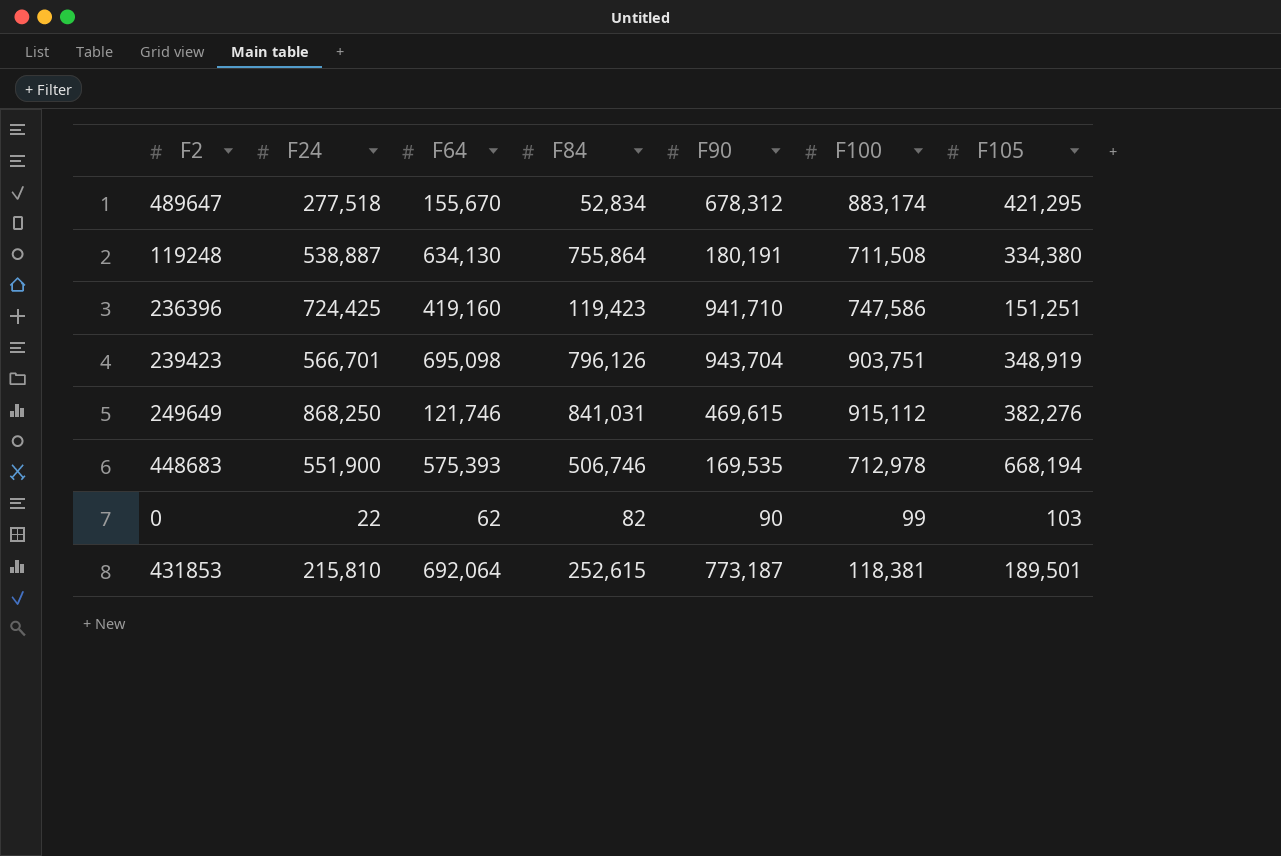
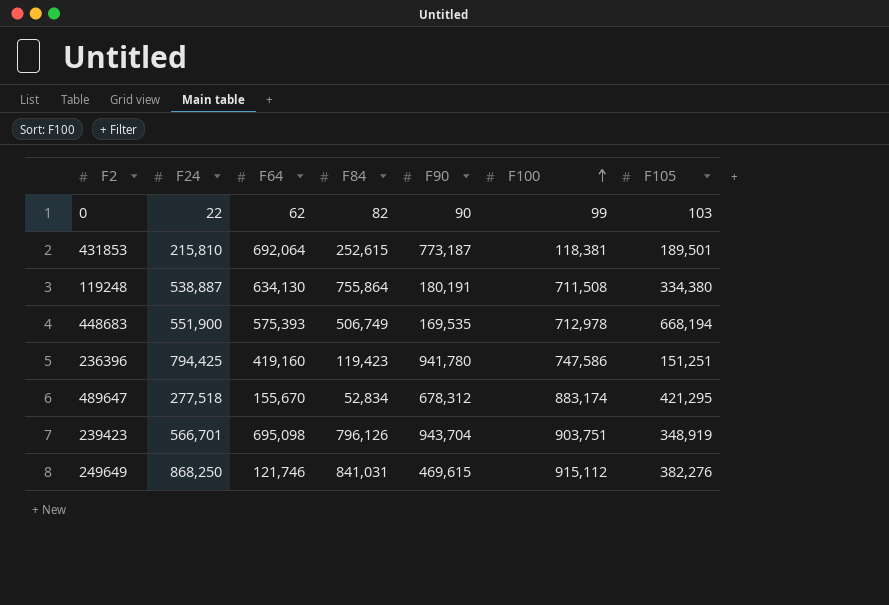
row order: none -> F100 ascending
448683 | F84: 506,746 -> 506,749
236396 | F24: 724,425 -> 794,425
236396 | F90: 941,710 -> 941,780

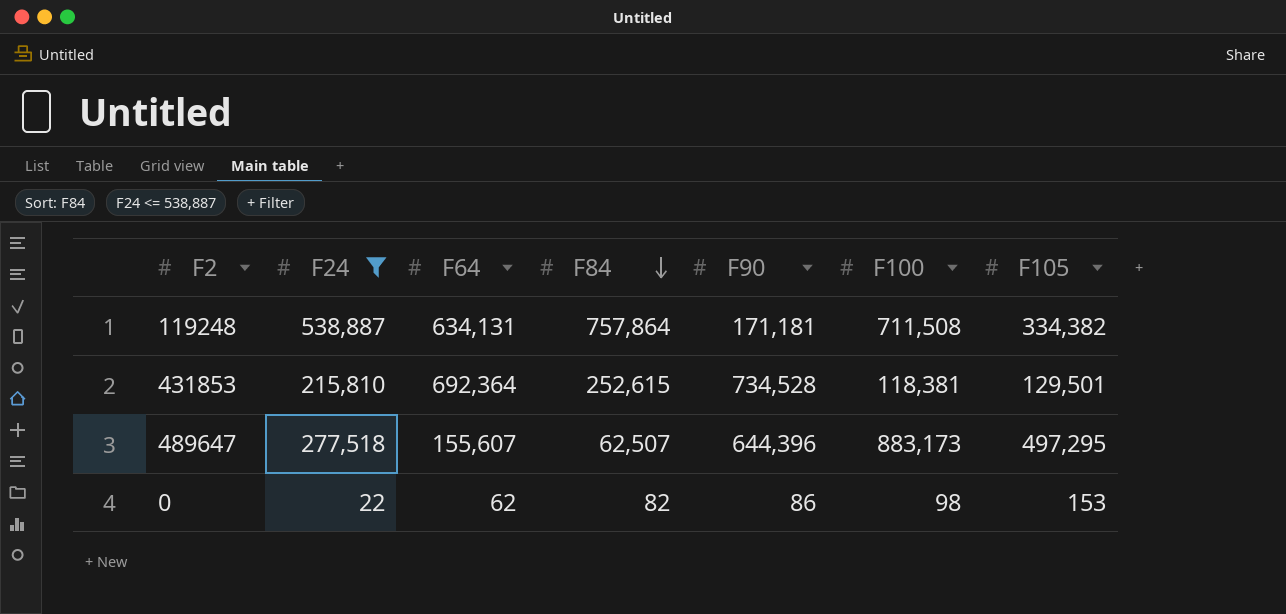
filter: none -> F24 <= 538,887
row order: F100 ascending -> F84 descending
119248 | F64: 634,130 -> 634,131
119248 | F84: 755,864 -> 757,864
119248 | F90: 180,191 -> 171,181
119248 | F105: 334,380 -> 334,382
431853 | F64: 692,064 -> 692,364
431853 | F90: 773,187 -> 734,528
431853 | F105: 189,501 -> 129,501
489647 | F64: 155,670 -> 155,607
489647 | F84: 52,834 -> 62,507
489647 | F90: 678,312 -> 644,396
489647 | F100: 883,174 -> 883,173
489647 | F105: 421,295 -> 497,295
0 | F90: 90 -> 86
0 | F100: 99 -> 98
0 | F105: 103 -> 153

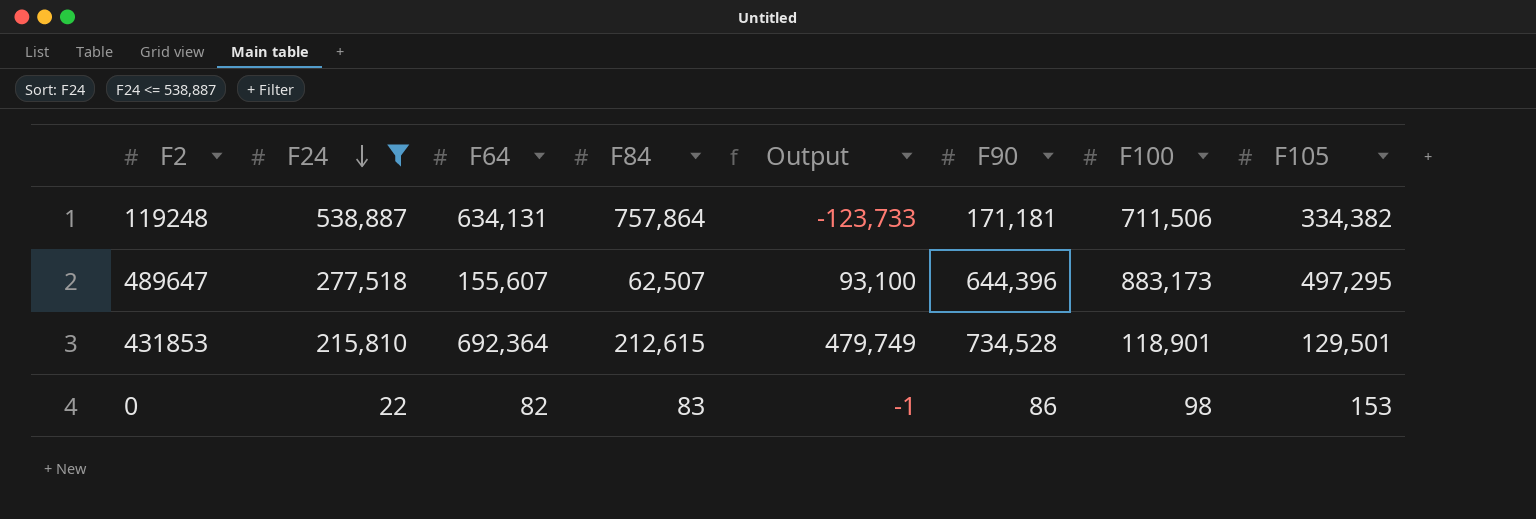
row order: F84 descending -> F24 descending
column Output | formula: none -> [F64] - [F84]
119248 | F100: 711,508 -> 711,506
431853 | F84: 252,615 -> 212,615
431853 | F100: 118,381 -> 118,901
0 | F64: 62 -> 82
0 | F84: 82 -> 83

